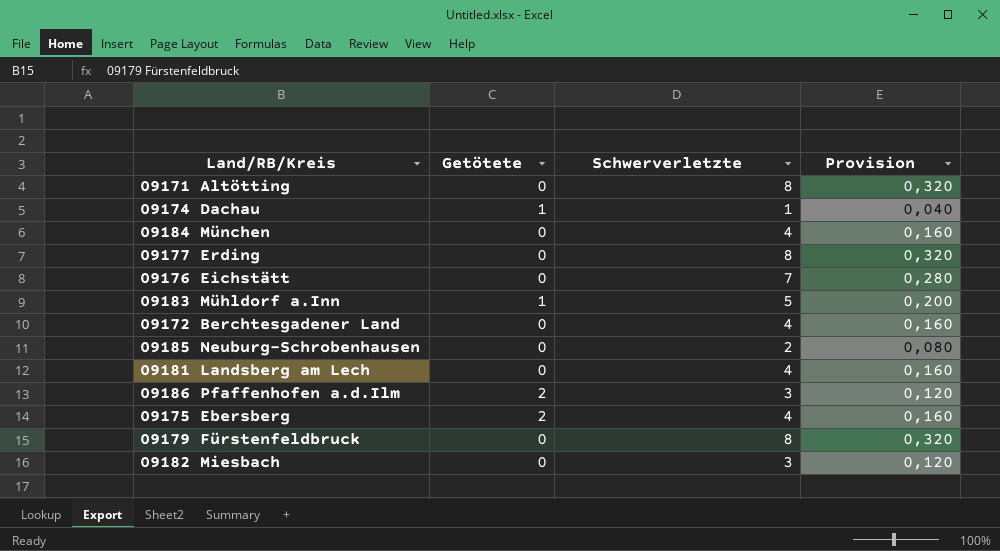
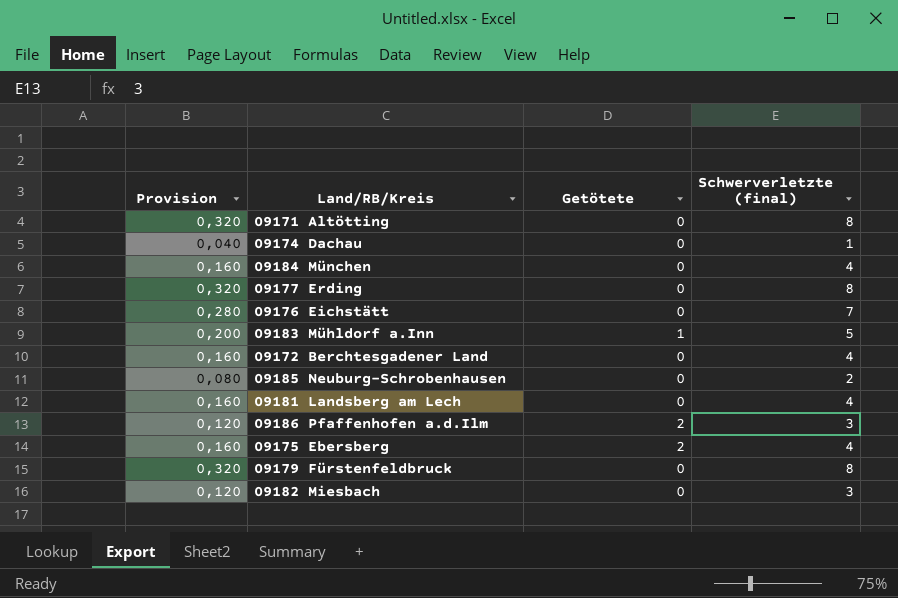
column Provision | position: 4 -> 1
column name: Schwerverletzte -> Schwerverletzte (final)
09174 Dachau | Getötete: 1 -> 0

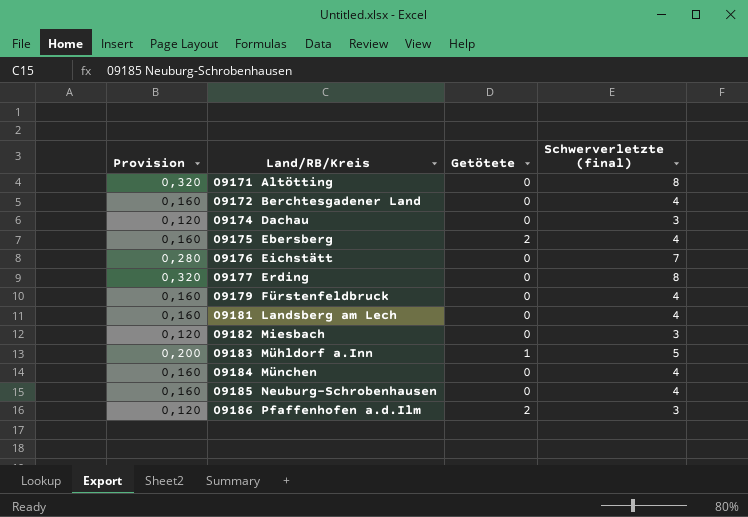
row order: none -> Land/RB/Kreis ascending
09174 Dachau | Provision: 0,040 -> 0,120
09174 Dachau | Schwerverletzte (final): 1 -> 3
09179 Fürstenfeldbruck | Provision: 0,320 -> 0,160
09179 Fürstenfeldbruck | Schwerverletzte (final): 8 -> 4
09185 Neuburg-Schrobenhausen | Provision: 0,080 -> 0,160
09185 Neuburg-Schrobenhausen | Schwerverletzte (final): 2 -> 4

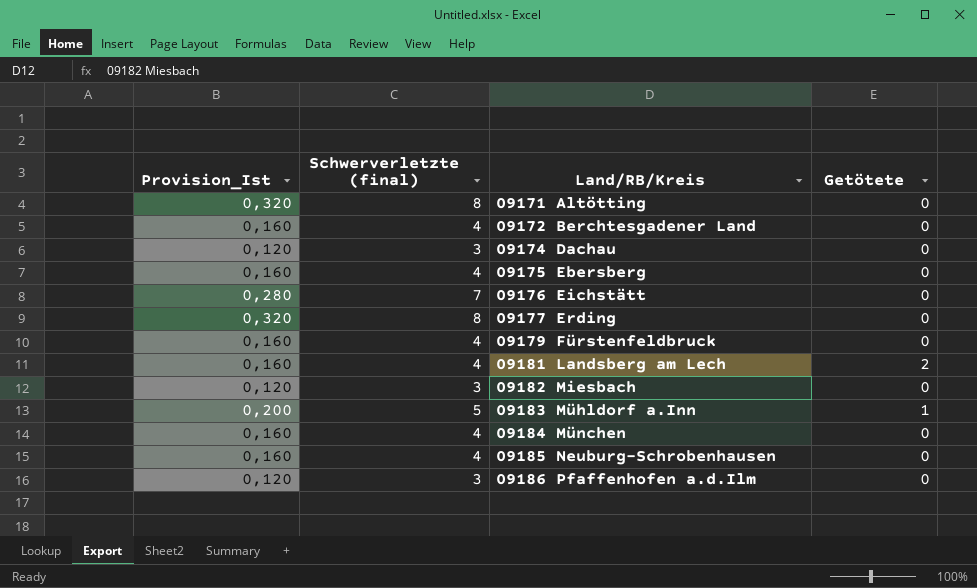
column name: Provision -> Provision_Ist
column Schwerverletzte (final) | position: 4 -> 2
09175 Ebersberg | Getötete: 2 -> 0
09181 Landsberg am Lech | Getötete: 0 -> 2
09186 Pfaffenhofen a.d.Ilm | Getötete: 2 -> 0

